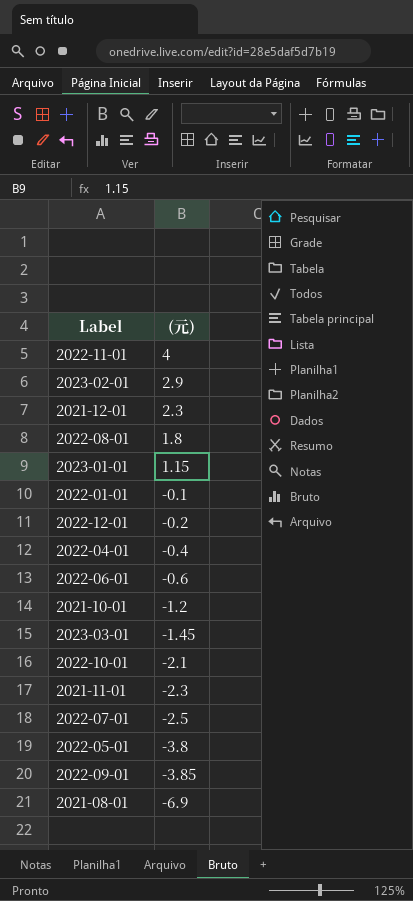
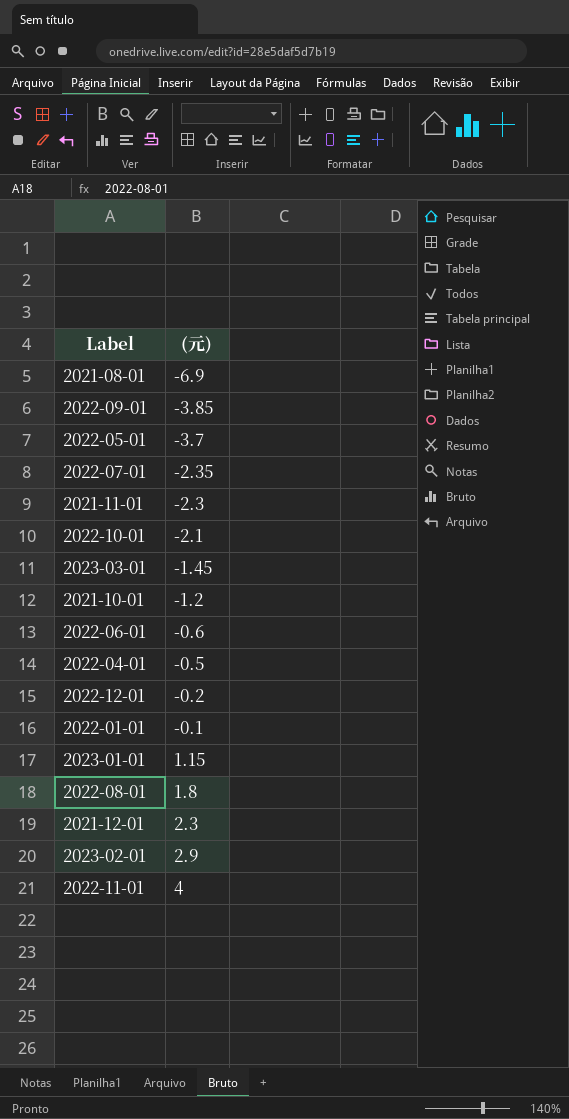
row order: (元) descending -> (元) ascending
2022-05-01 | (元): -3.8 -> -3.7
2022-07-01 | (元): -2.5 -> -2.35
2022-04-01 | (元): -0.4 -> -0.5

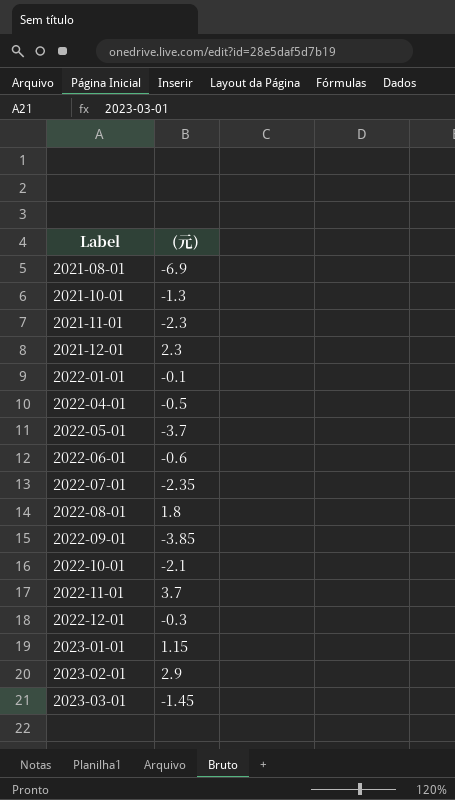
row order: (元) ascending -> Label ascending
2021-10-01 | (元): -1.2 -> -1.3
2022-11-01 | (元): 4 -> 3.7
2022-12-01 | (元): -0.2 -> -0.3

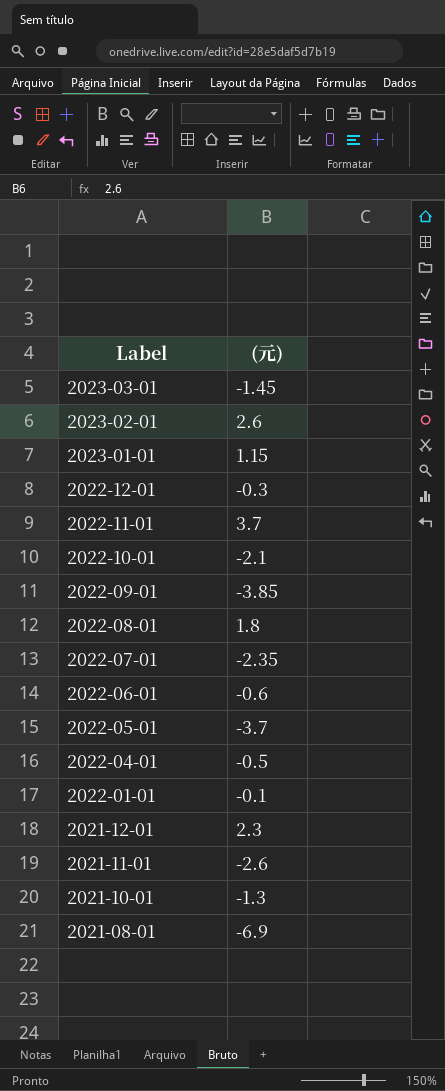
row order: Label ascending -> Label descending
2023-02-01 | (元): 2.9 -> 2.6
2021-11-01 | (元): -2.3 -> -2.6

